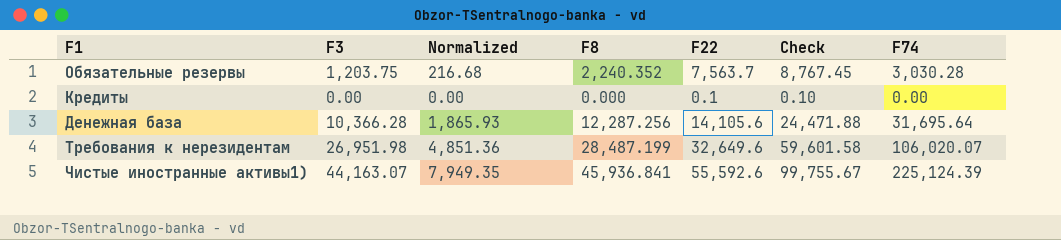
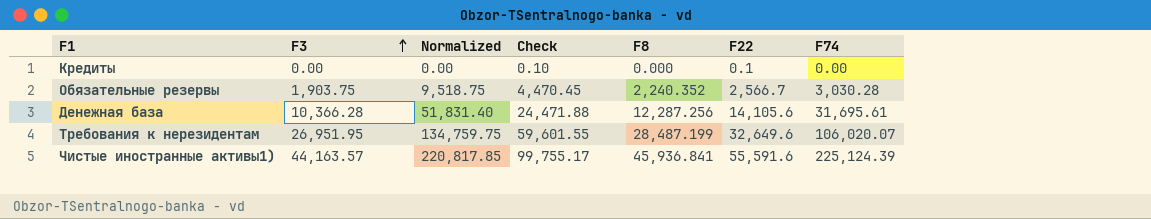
row order: none -> F3 ascending
column Normalized | formula: [F3] * 0.18 -> [F3] * 5
column Check | position: 6 -> 4
Обязательные резервы | F3: 1,203.75 -> 1,903.75
Обязательные резервы | Check: 8,767.45 -> 4,470.45
Обязательные резервы | F22: 7,563.7 -> 2,566.7
Денежная база | F74: 31,695.64 -> 31,695.61
Требования к нерезидентам | F3: 26,951.98 -> 26,951.95
Требования к нерезидентам | Check: 59,601.58 -> 59,601.55
Чистые иностранные активы1) | F3: 44,163.07 -> 44,163.57
Чистые иностранные активы1) | Check: 99,755.67 -> 99,755.17
Чистые иностранные активы1) | F22: 55,592.6 -> 55,591.6

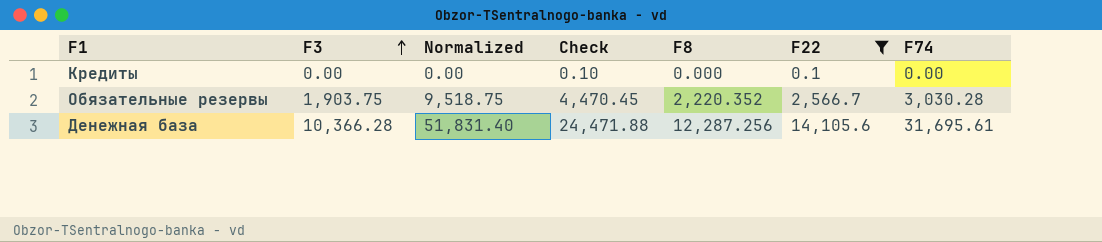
filter: none -> F22 <= 14,105.6
Обязательные резервы | F8: 2,240.352 -> 2,220.352

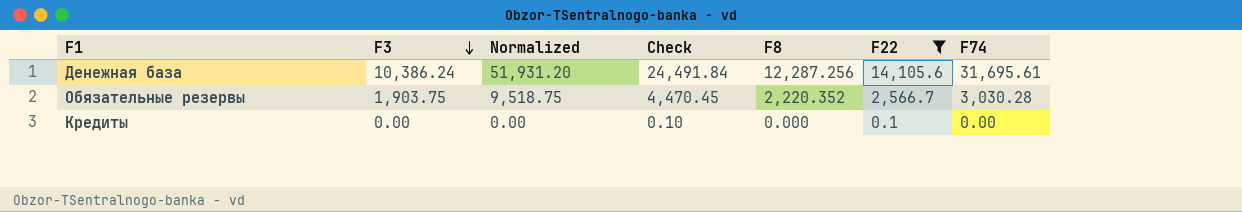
row order: F3 ascending -> F3 descending
Денежная база | F3: 10,366.28 -> 10,386.24
Денежная база | Normalized: 51,831.40 -> 51,931.20
Денежная база | Check: 24,471.88 -> 24,491.84

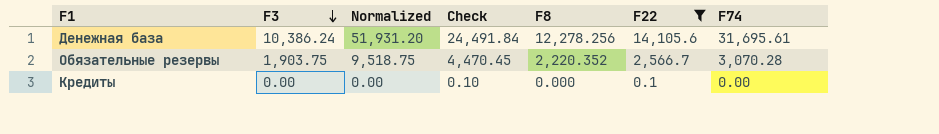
Денежная база | F8: 12,287.256 -> 12,278.256
Обязательные резервы | F74: 3,030.28 -> 3,070.28

